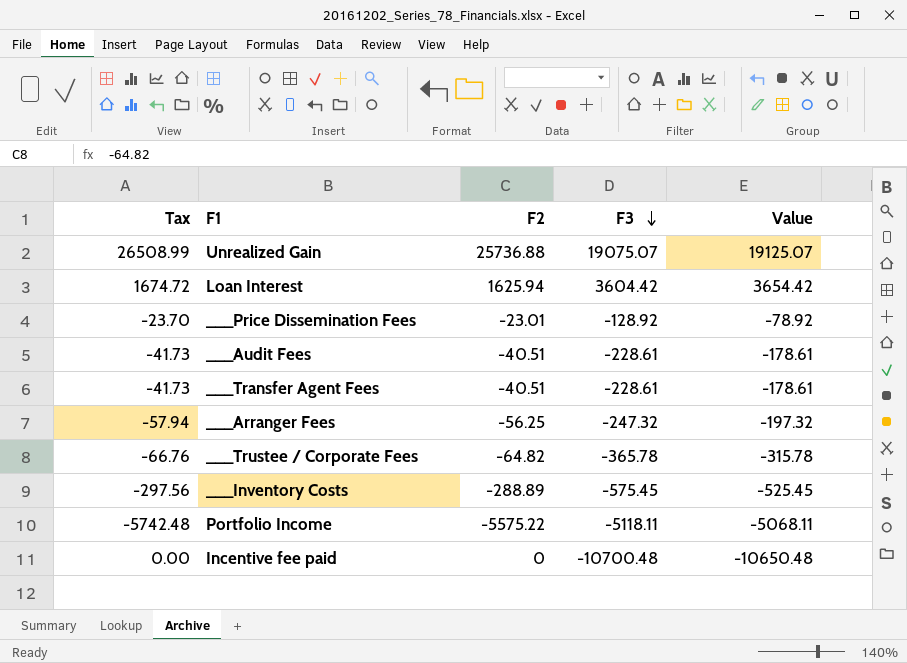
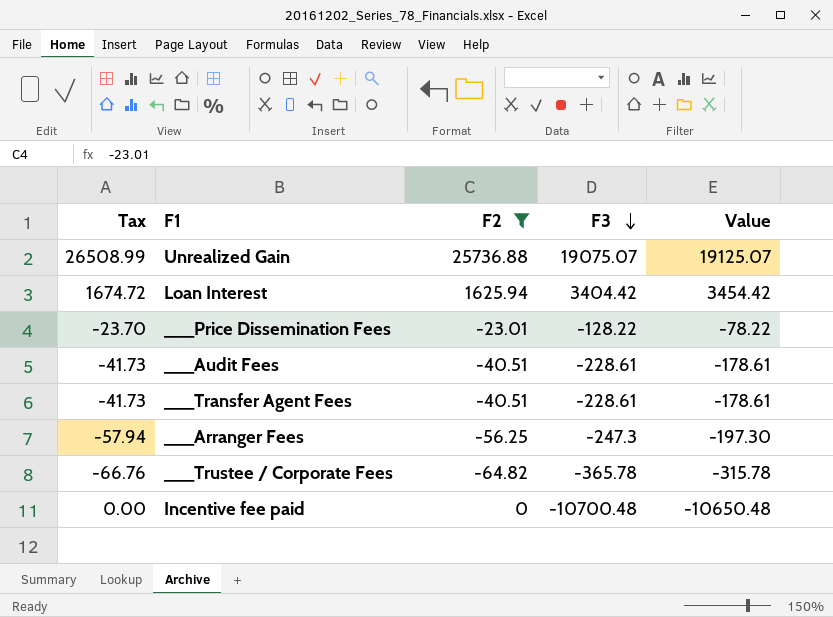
filter: none -> F2 >= -64.82
Loan Interest | F3: 3604.42 -> 3404.42
Loan Interest | Value: 3654.42 -> 3454.42
___Price Dissemination Fees | F3: -128.92 -> -128.22
___Price Dissemination Fees | Value: -78.92 -> -78.22
___Arranger Fees | F3: -247.32 -> -247.3
___Arranger Fees | Value: -197.32 -> -197.30

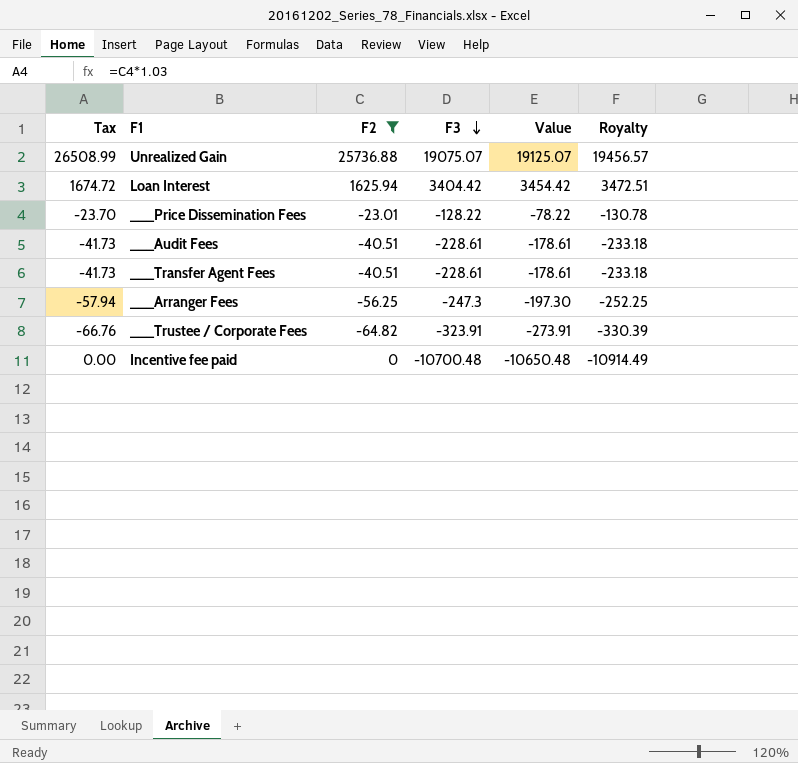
column Royalty | formula: none -> [F3] * 1.02
___Trustee / Corporate Fees | F3: -365.78 -> -323.91
___Trustee / Corporate Fees | Value: -315.78 -> -273.91

